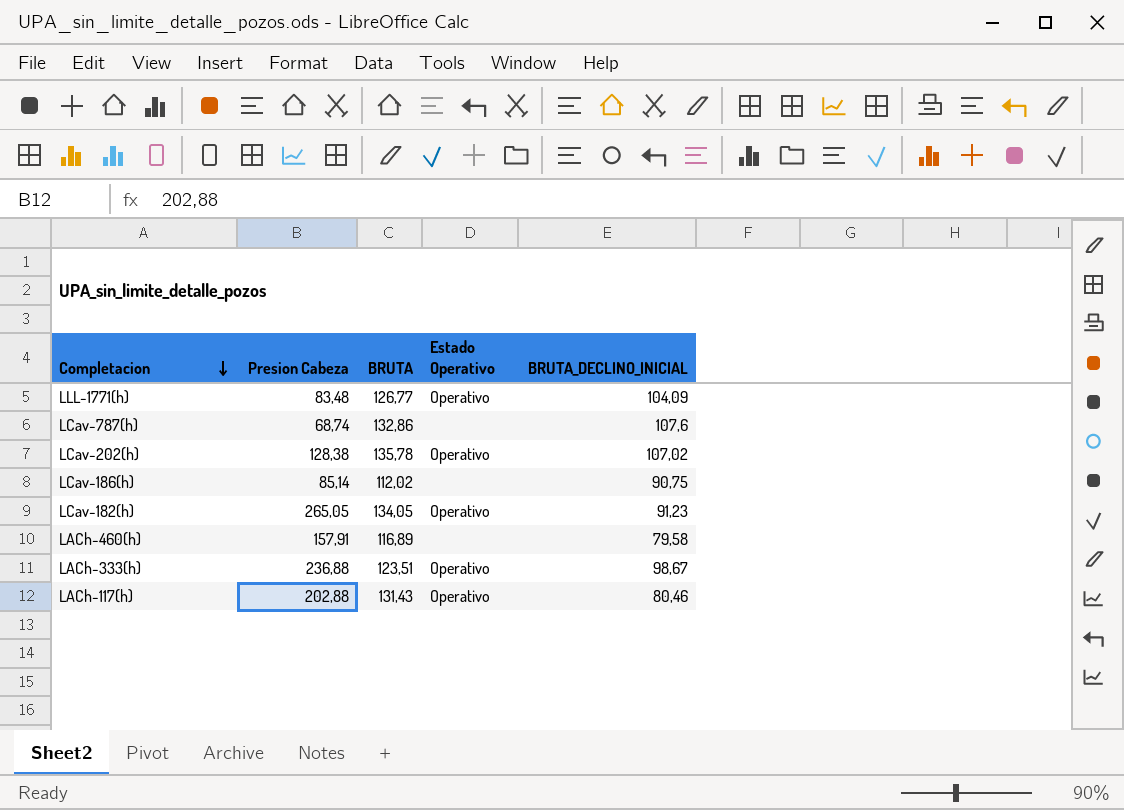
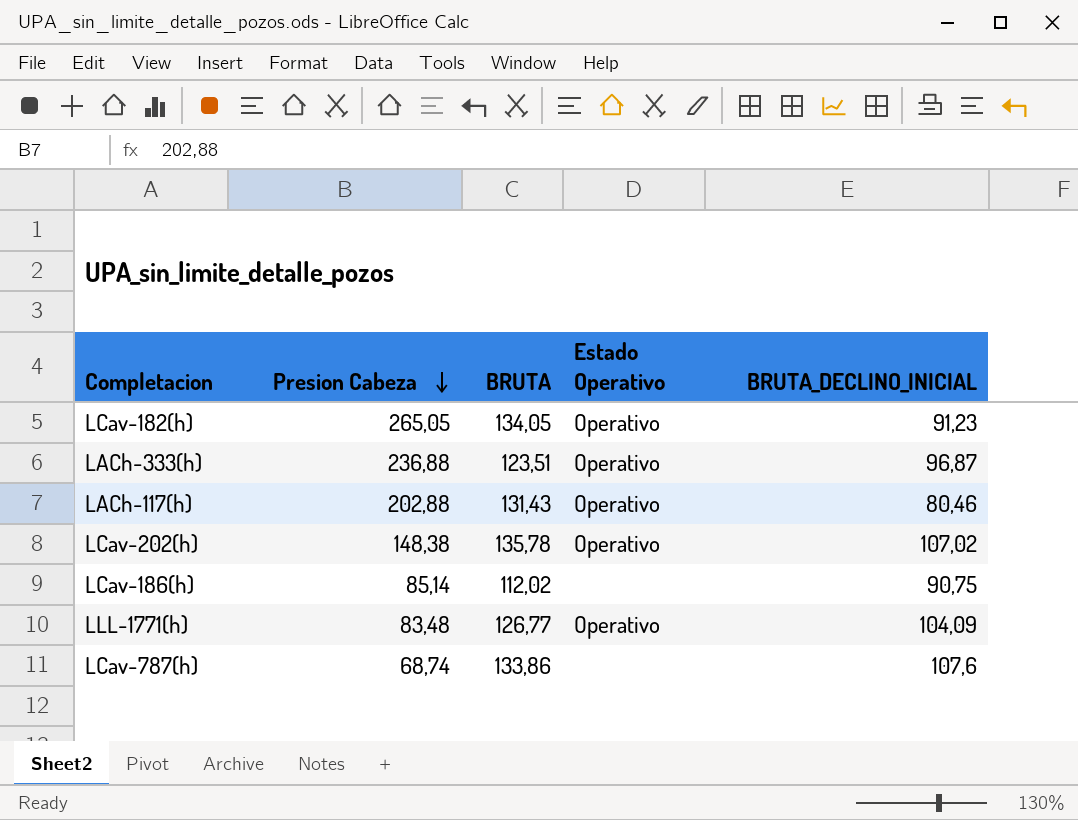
row order: Completacion descending -> Presion Cabeza descending
row LACh-460(h): 157,91 | 116,89 | none | 79,58 -> none
LACh-333(h) | BRUTA_DECLINO_INICIAL: 98,67 -> 96,87
LCav-202(h) | Presion Cabeza: 128,38 -> 148,38
LCav-787(h) | BRUTA: 132,86 -> 133,86

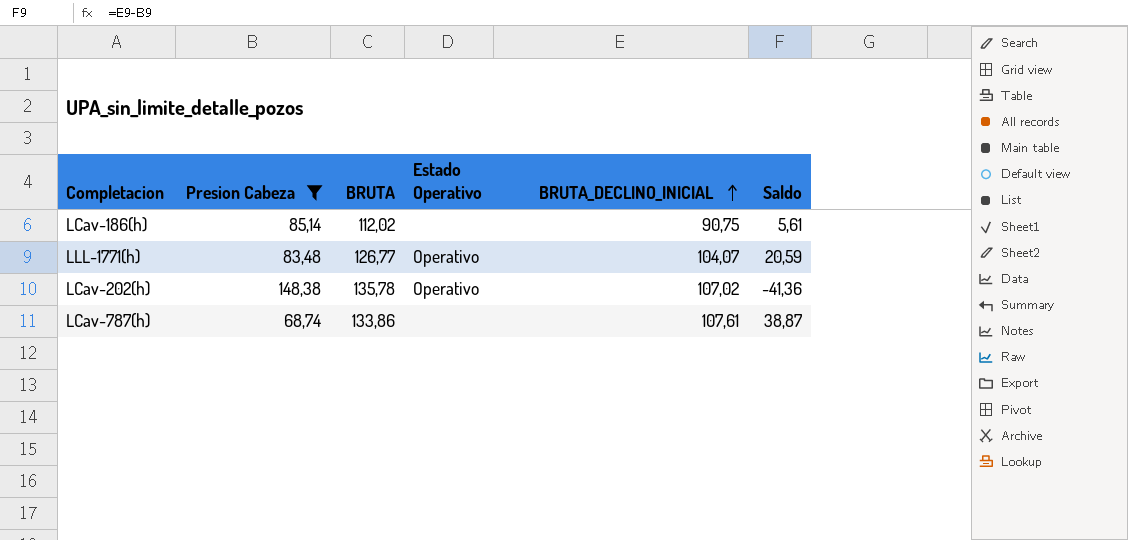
filter: none -> Presion Cabeza <= 148,38
row order: Presion Cabeza descending -> BRUTA_DECLINO_INICIAL ascending
column Saldo | formula: none -> [BRUTA_DECLINO_INICIAL] - [Presion Cabeza]
LLL-1771(h) | BRUTA_DECLINO_INICIAL: 104,09 -> 104,07
LCav-787(h) | BRUTA_DECLINO_INICIAL: 107,6 -> 107,61

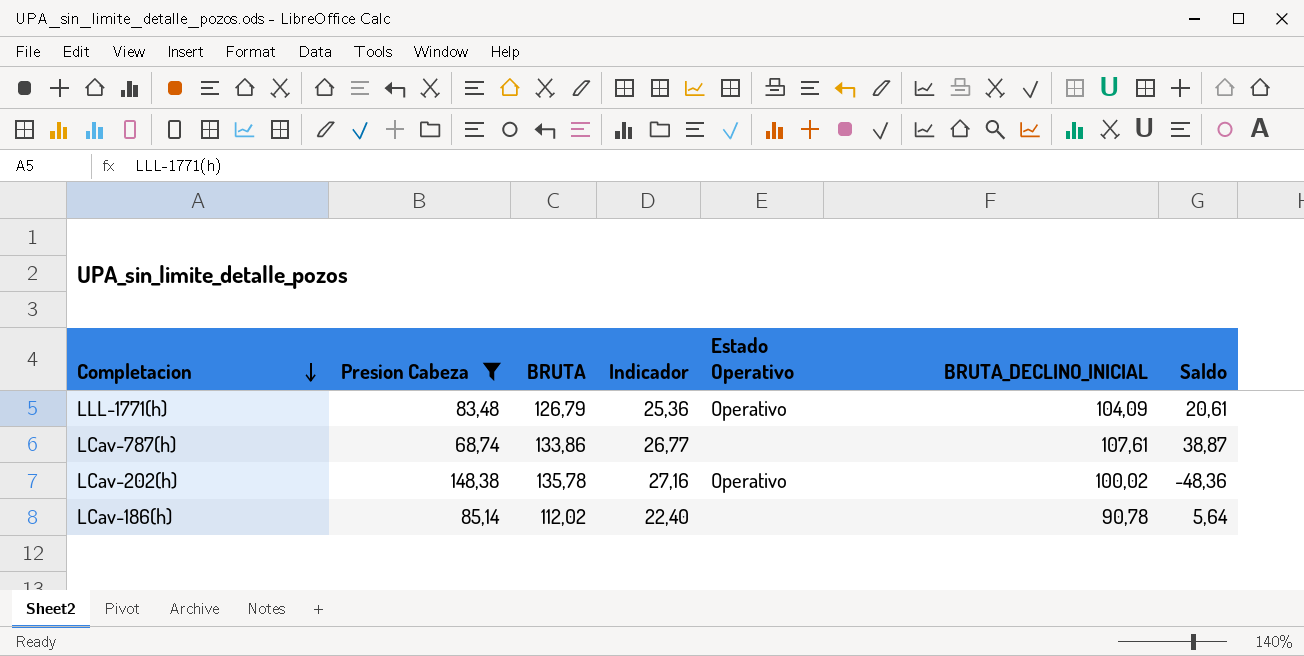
row order: BRUTA_DECLINO_INICIAL ascending -> Completacion descending
column Indicador | formula: none -> [BRUTA] * 0,2
LLL-1771(h) | BRUTA: 126,77 -> 126,79
LLL-1771(h) | BRUTA_DECLINO_INICIAL: 104,07 -> 104,09
LLL-1771(h) | Saldo: 20,59 -> 20,61
LCav-202(h) | BRUTA_DECLINO_INICIAL: 107,02 -> 100,02
LCav-202(h) | Saldo: -41,36 -> -48,36
LCav-186(h) | BRUTA_DECLINO_INICIAL: 90,75 -> 90,78
LCav-186(h) | Saldo: 5,61 -> 5,64

